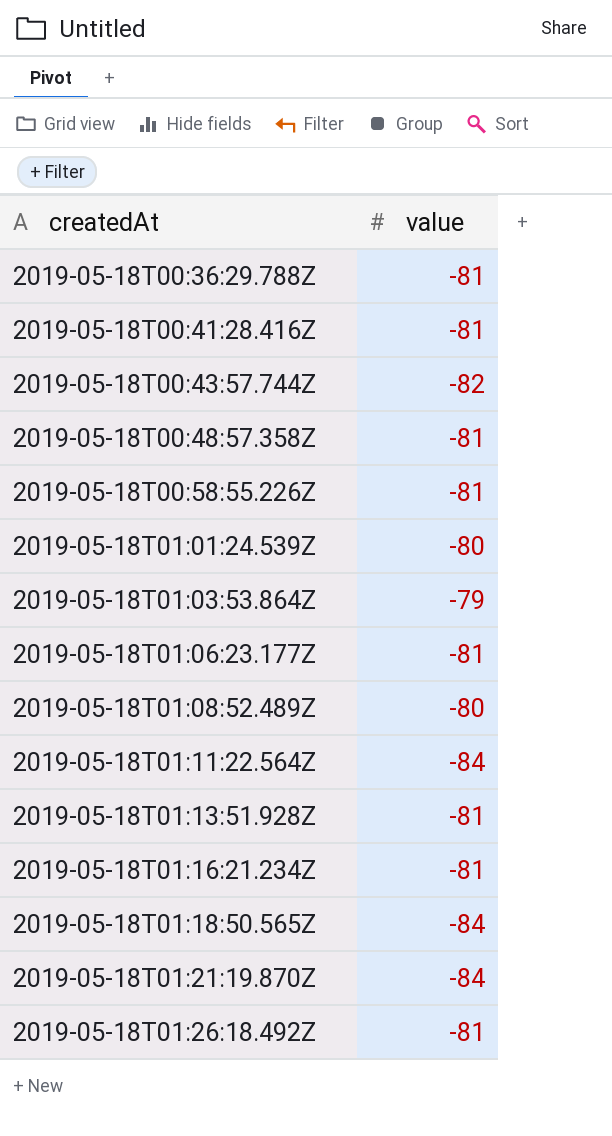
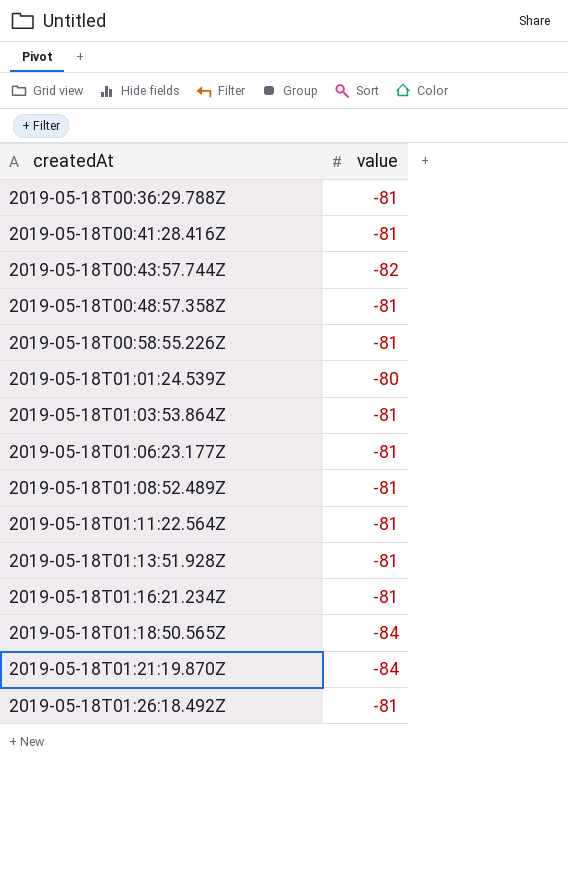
2019-05-18T01:03:53.864Z | value: -79 -> -81
2019-05-18T01:08:52.489Z | value: -80 -> -81
2019-05-18T01:11:22.564Z | value: -84 -> -81

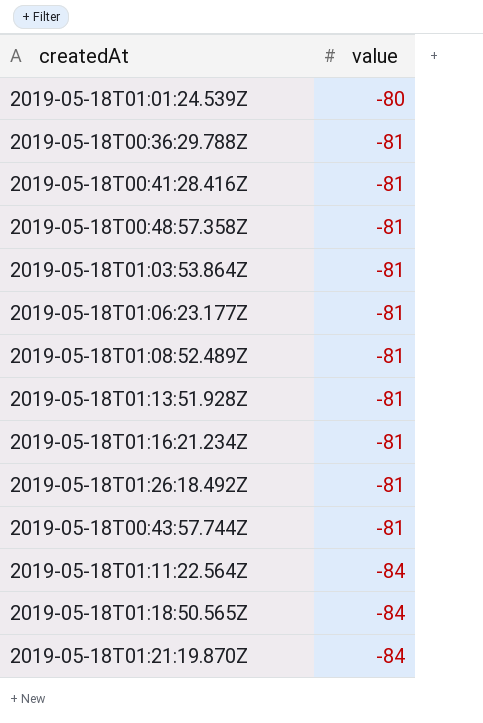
row order: createdAt ascending -> value descending
row 2019-05-18T00:58:55.226Z: -81 -> none
2019-05-18T00:43:57.744Z | value: -82 -> -81
2019-05-18T01:11:22.564Z | value: -81 -> -84

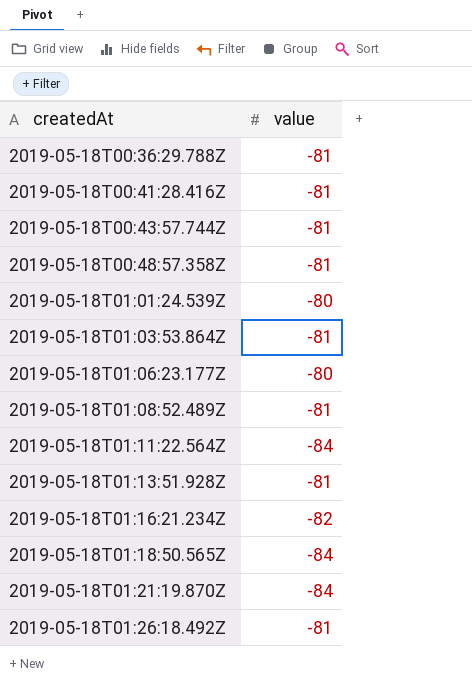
row order: value descending -> createdAt ascending
2019-05-18T01:06:23.177Z | value: -81 -> -80
2019-05-18T01:16:21.234Z | value: -81 -> -82

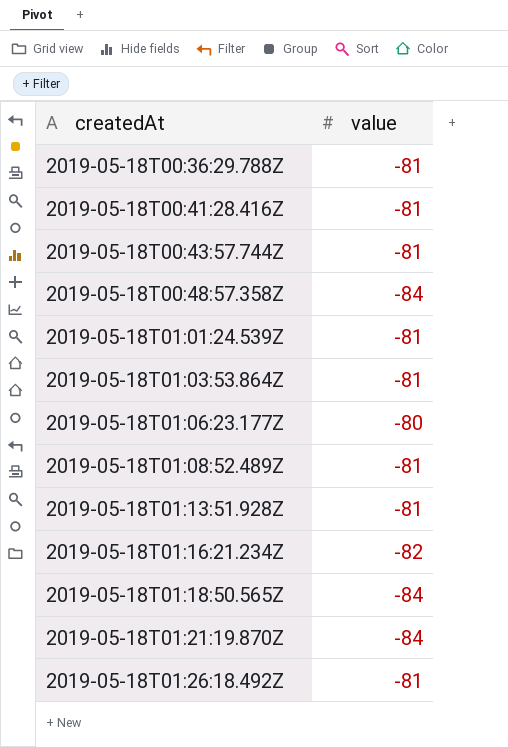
row 2019-05-18T01:11:22.564Z: -84 -> none
2019-05-18T00:48:57.358Z | value: -81 -> -84
2019-05-18T01:01:24.539Z | value: -80 -> -81

